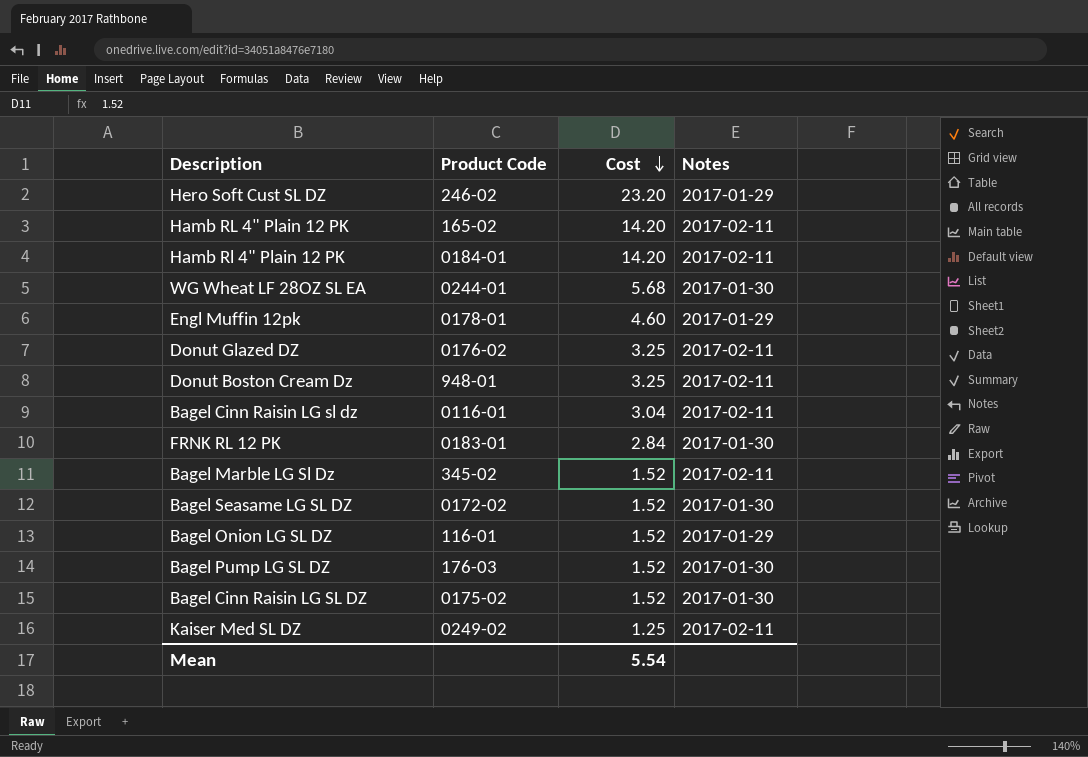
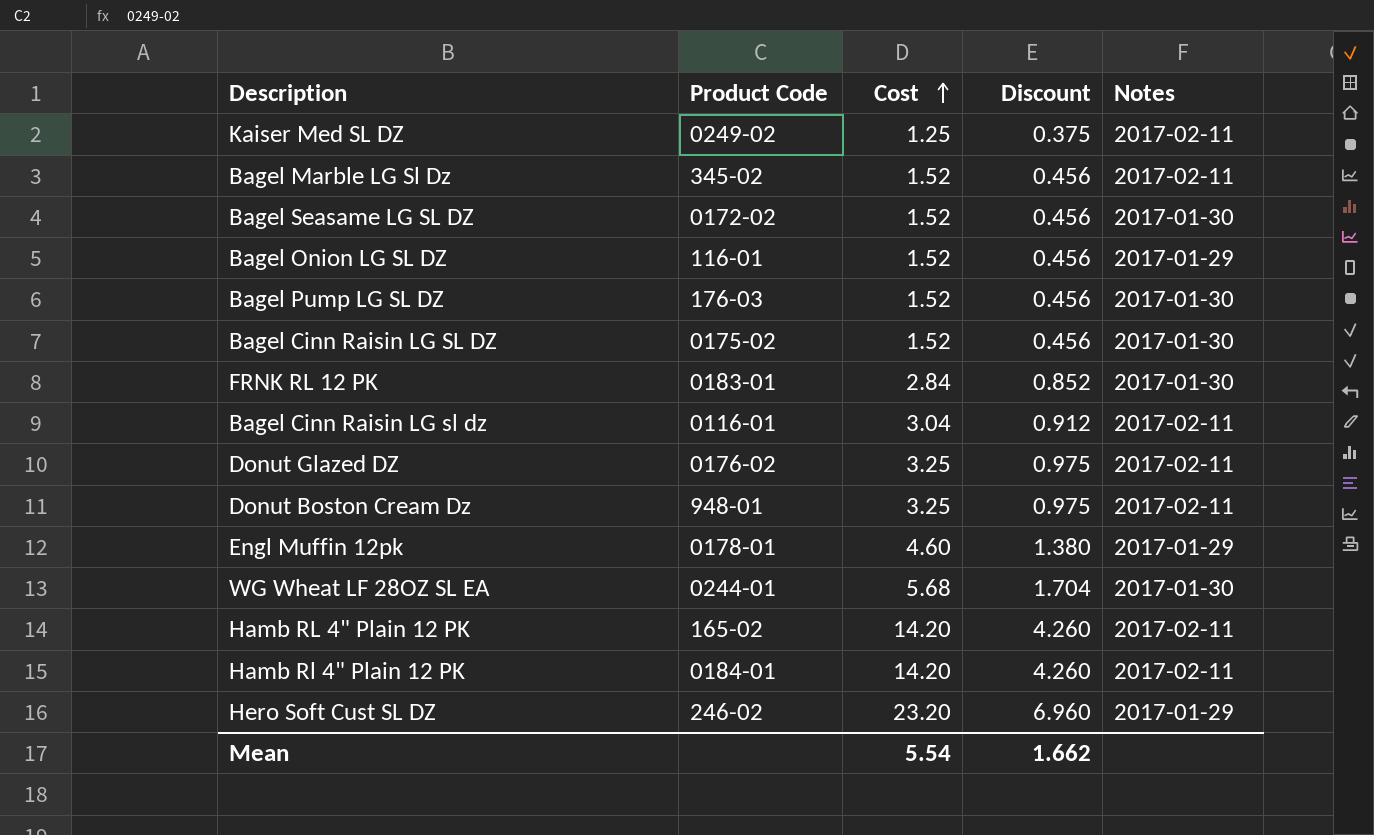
row order: Cost descending -> Cost ascending
column Discount | formula: none -> [Cost] * 0.3

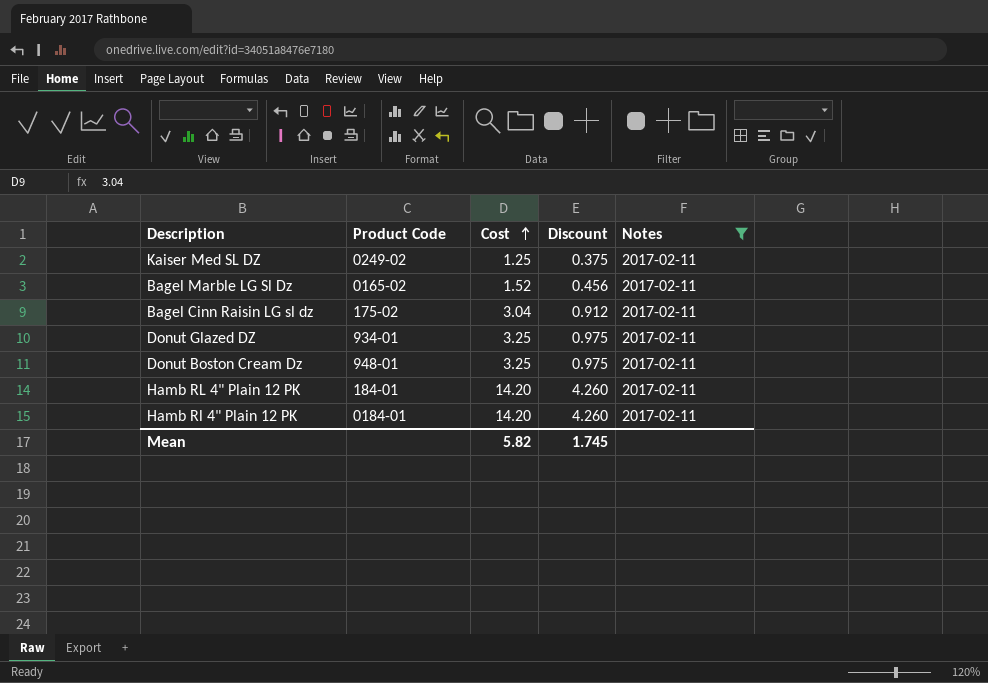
filter: none -> Notes = 2017-02-11
Bagel Marble LG Sl Dz | Product Code: 345-02 -> 0165-02
Bagel Cinn Raisin LG sl dz | Product Code: 0116-01 -> 175-02
Donut Glazed DZ | Product Code: 0176-02 -> 934-01
Hamb RL 4" Plain 12 PK | Product Code: 165-02 -> 184-01
Mean | Cost: 5.54 -> 5.82
Mean | Discount: 1.662 -> 1.745

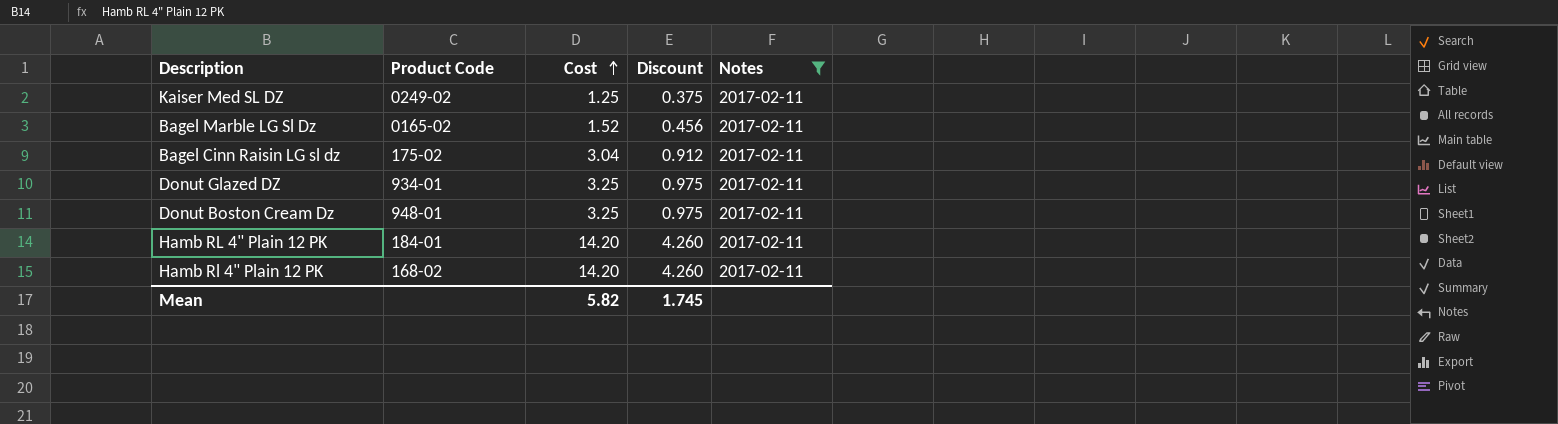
Hamb Rl 4" Plain 12 PK | Product Code: 0184-01 -> 168-02

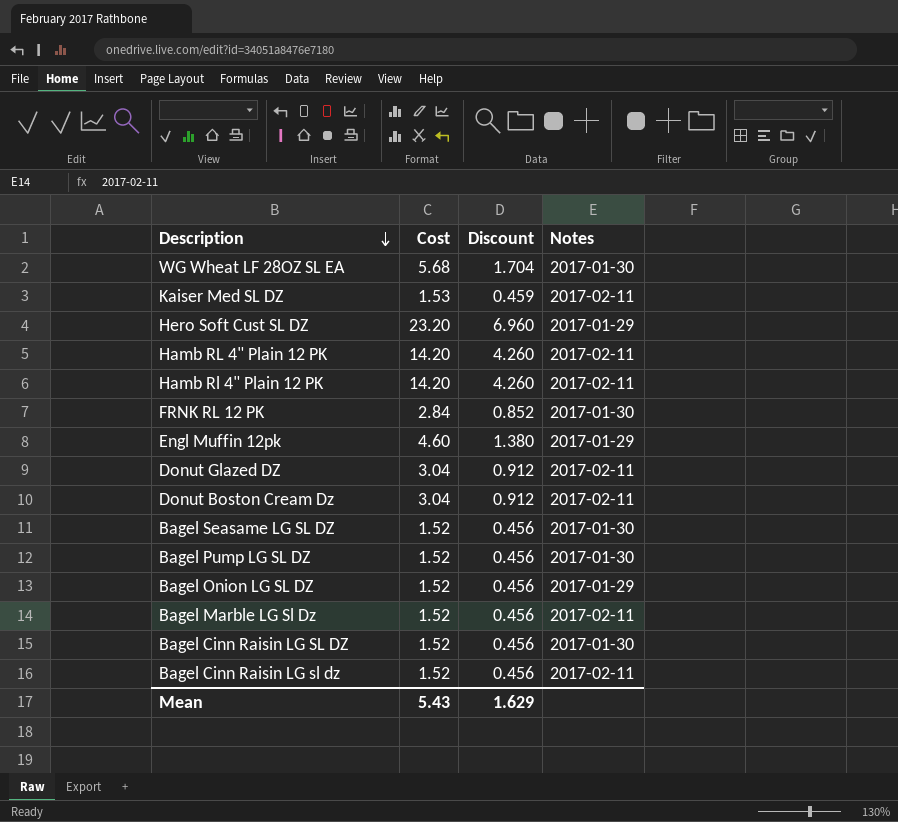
filter: Notes = 2017-02-11 -> none
row order: Cost ascending -> Description descending
column Product Code | position: 2 -> none
Kaiser Med SL DZ | Cost: 1.25 -> 1.53
Kaiser Med SL DZ | Discount: 0.375 -> 0.459
Donut Glazed DZ | Cost: 3.25 -> 3.04
Donut Glazed DZ | Discount: 0.975 -> 0.912
Donut Boston Cream Dz | Cost: 3.25 -> 3.04
Donut Boston Cream Dz | Discount: 0.975 -> 0.912
Bagel Cinn Raisin LG sl dz | Cost: 3.04 -> 1.52
Bagel Cinn Raisin LG sl dz | Discount: 0.912 -> 0.456
Mean | Cost: 5.82 -> 5.43
Mean | Discount: 1.745 -> 1.629

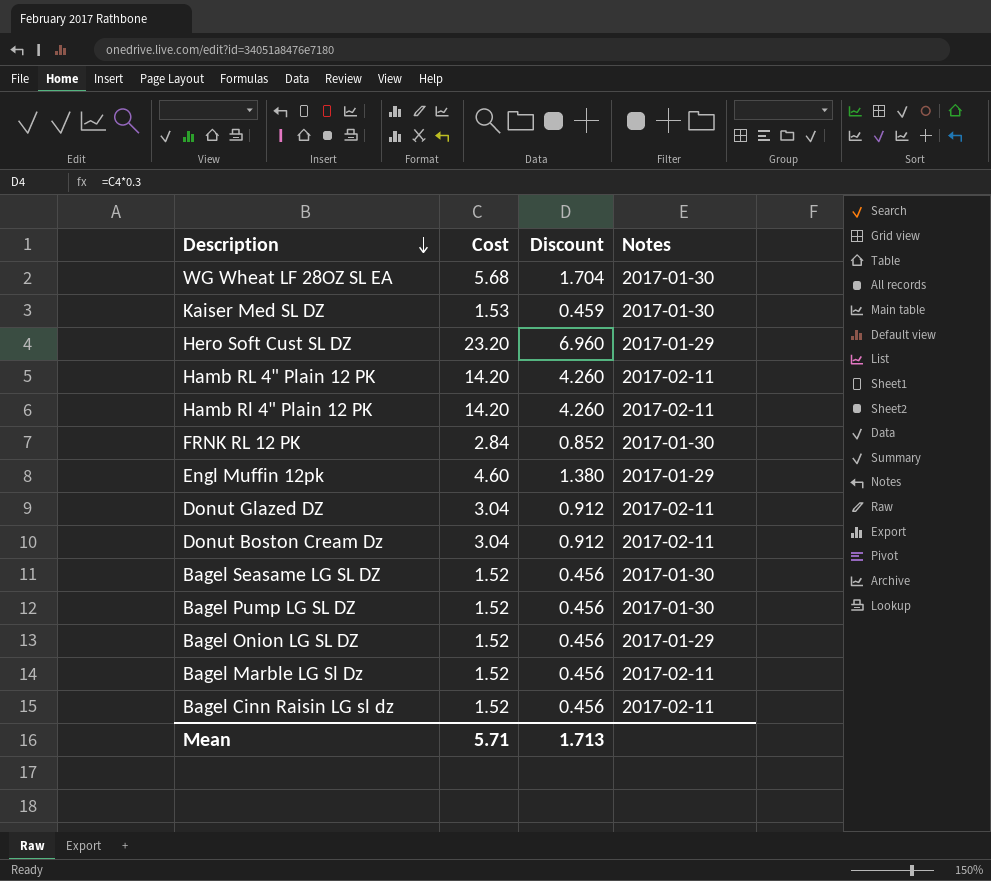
row Bagel Cinn Raisin LG SL DZ: 1.52 | 0.456 | 2017-01-30 -> none
Kaiser Med SL DZ | Notes: 2017-02-11 -> 2017-01-30
Mean | Cost: 5.43 -> 5.71
Mean | Discount: 1.629 -> 1.713

